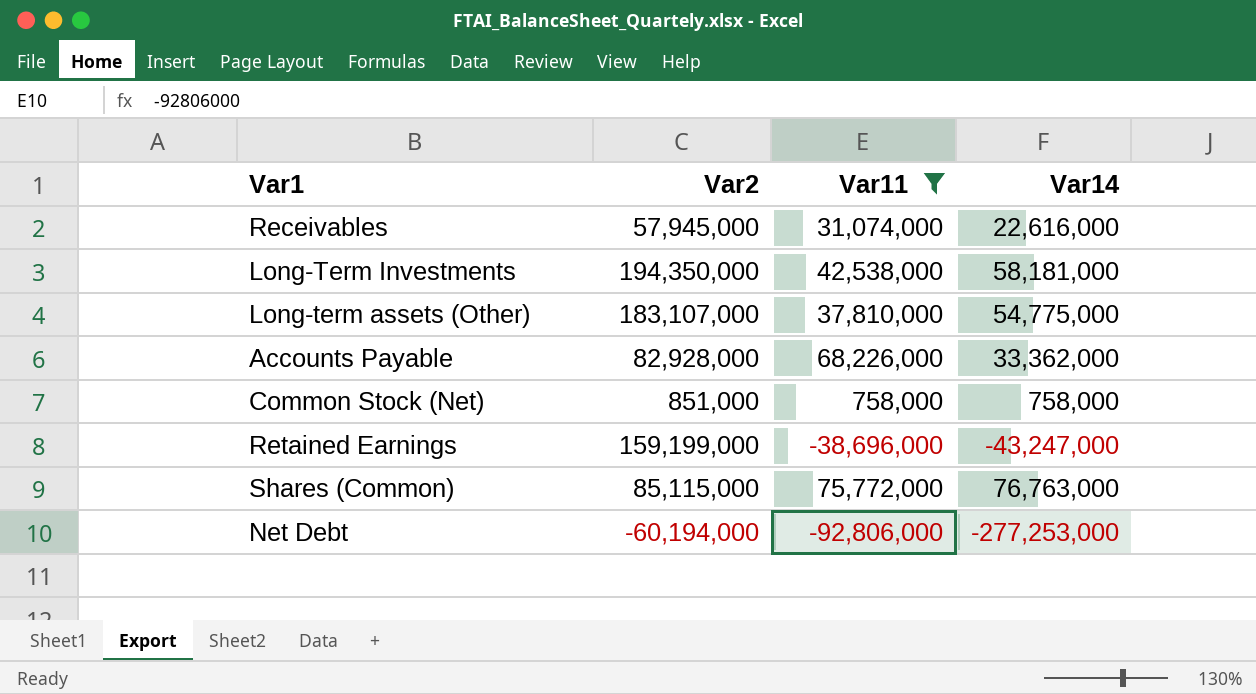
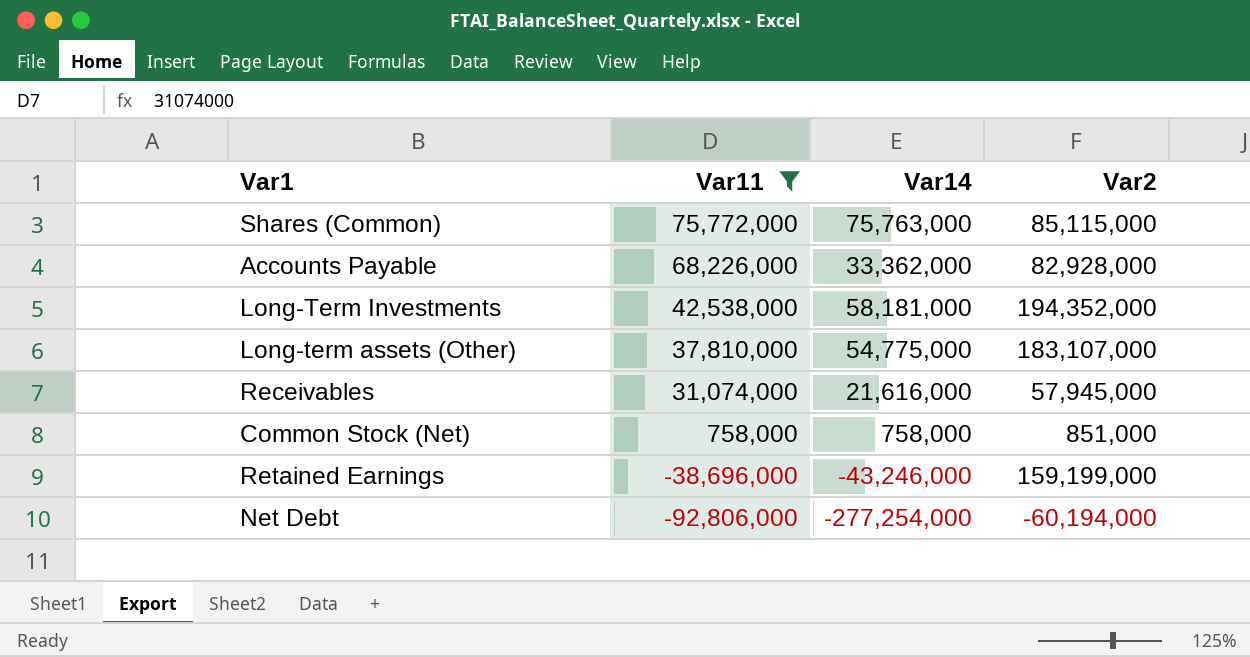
row order: none -> Var11 descending
column Var2 | position: 2 -> 4
Shares (Common) | Var14: 76,763,000 -> 75,763,000
Long-Term Investments | Var2: 194,350,000 -> 194,352,000
Receivables | Var14: 22,616,000 -> 21,616,000
Retained Earnings | Var14: -43,247,000 -> -43,246,000
Net Debt | Var14: -277,253,000 -> -277,254,000

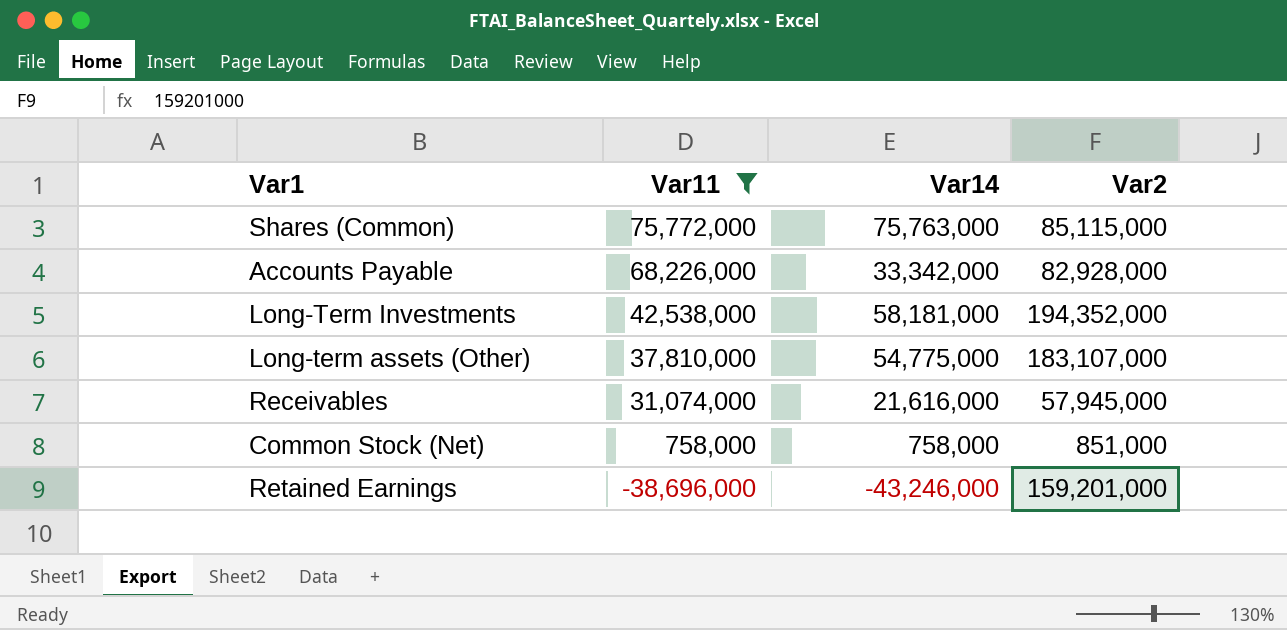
row Net Debt: -92,806,000 | -277,254,000 | -60,194,000 -> none
Accounts Payable | Var14: 33,362,000 -> 33,342,000
Retained Earnings | Var2: 159,199,000 -> 159,201,000

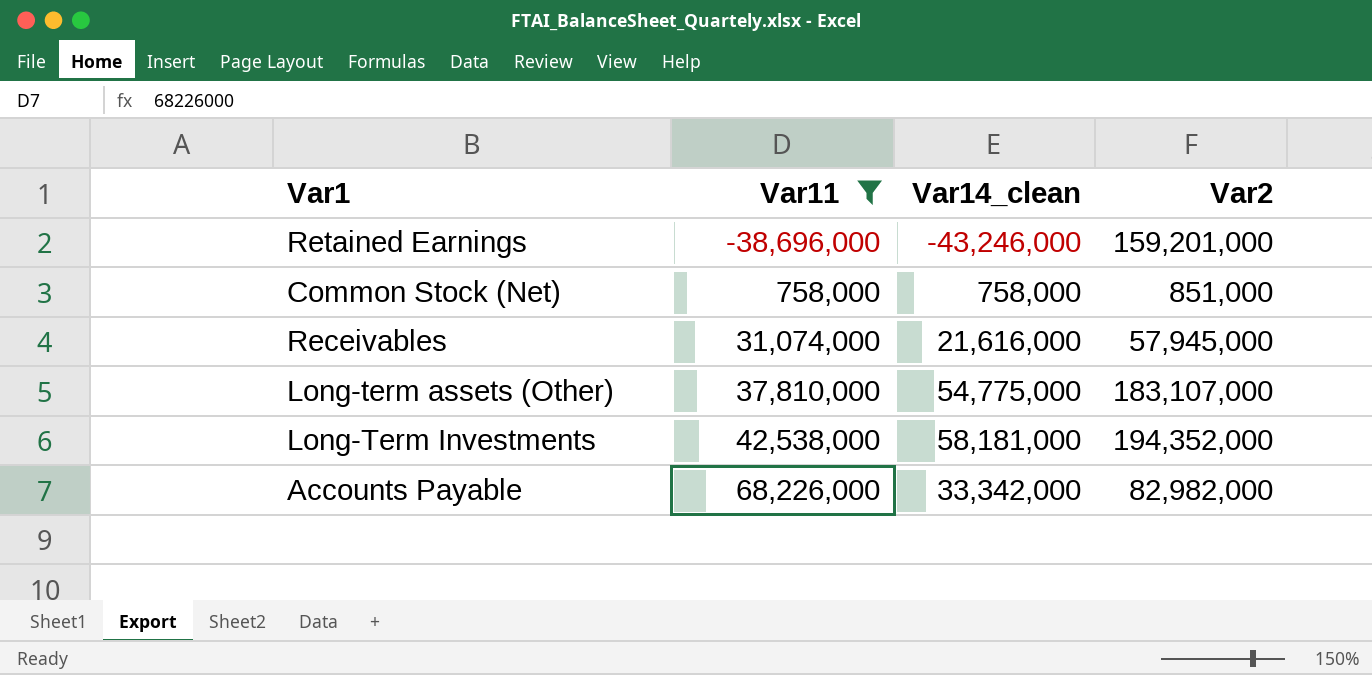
row order: Var11 descending -> Var11 ascending
column name: Var14 -> Var14_clean
row Shares (Common): 75,772,000 | 75,763,000 | 85,115,000 -> none
Accounts Payable | Var2: 82,928,000 -> 82,982,000

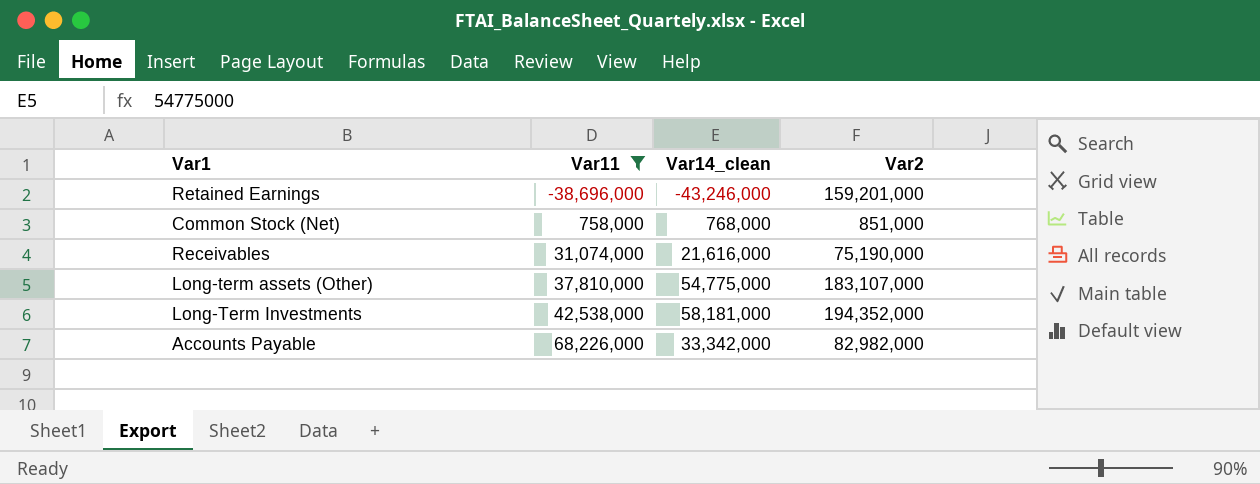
Common Stock (Net) | Var14_clean: 758,000 -> 768,000
Receivables | Var2: 57,945,000 -> 75,190,000

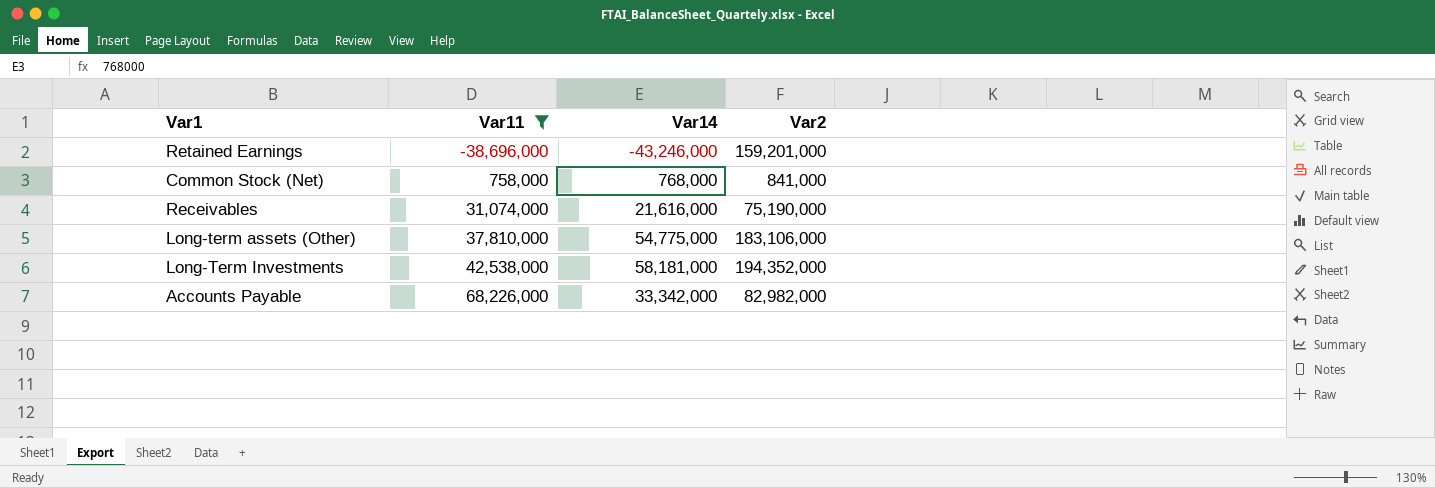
column name: Var14_clean -> Var14
Common Stock (Net) | Var2: 851,000 -> 841,000
Long-term assets (Other) | Var2: 183,107,000 -> 183,106,000

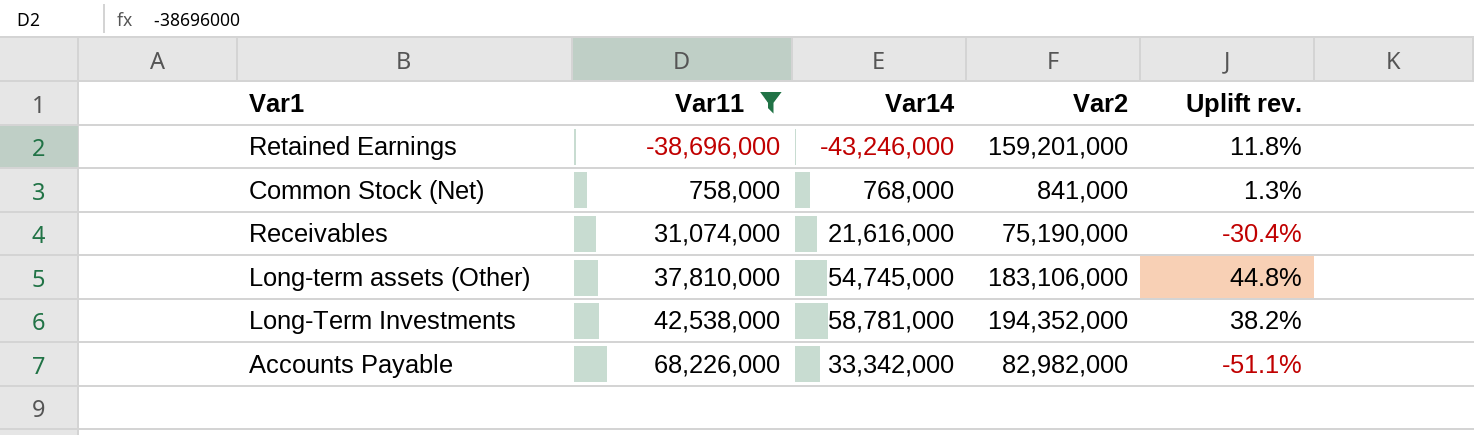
column Uplift rev. | formula: none -> ([Var14] - [Var11]) / [Var11]
Long-term assets (Other) | Var14: 54,775,000 -> 54,745,000
Long-Term Investments | Var14: 58,181,000 -> 58,781,000

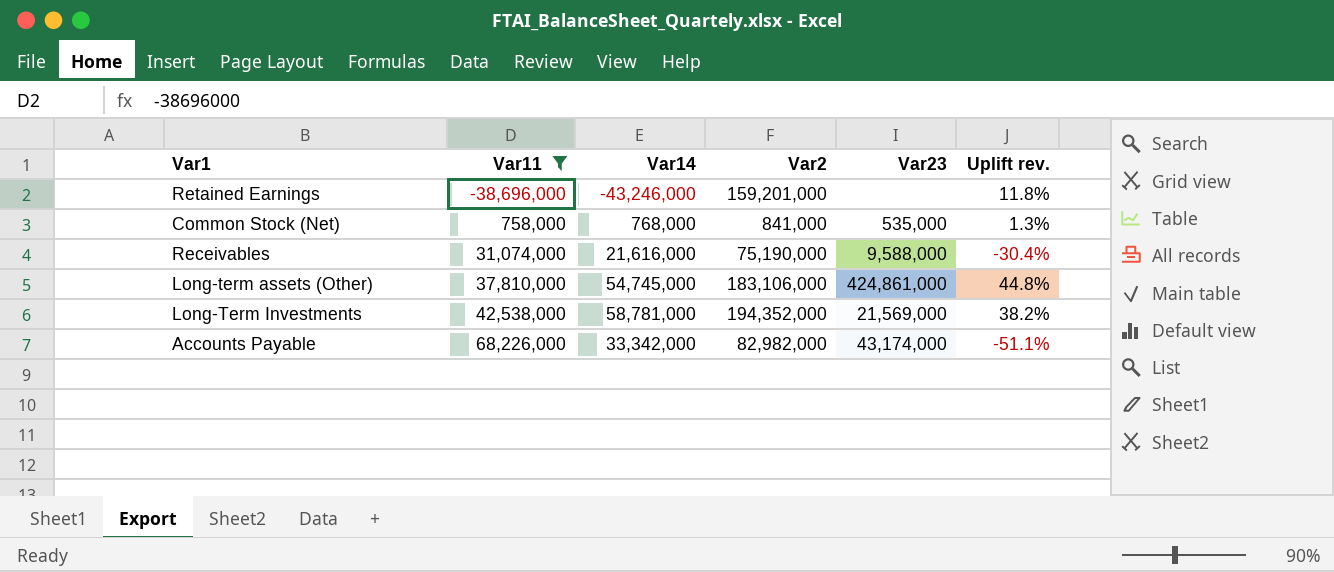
column Var23 | position: none -> 5

